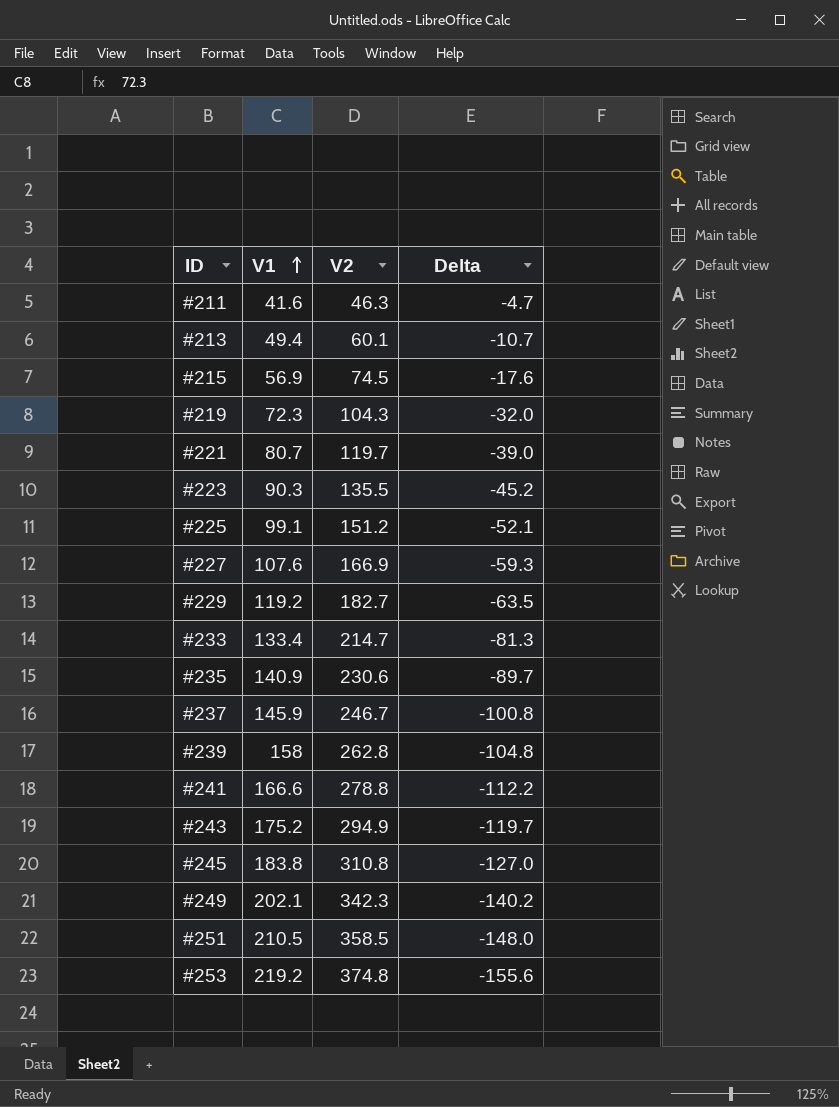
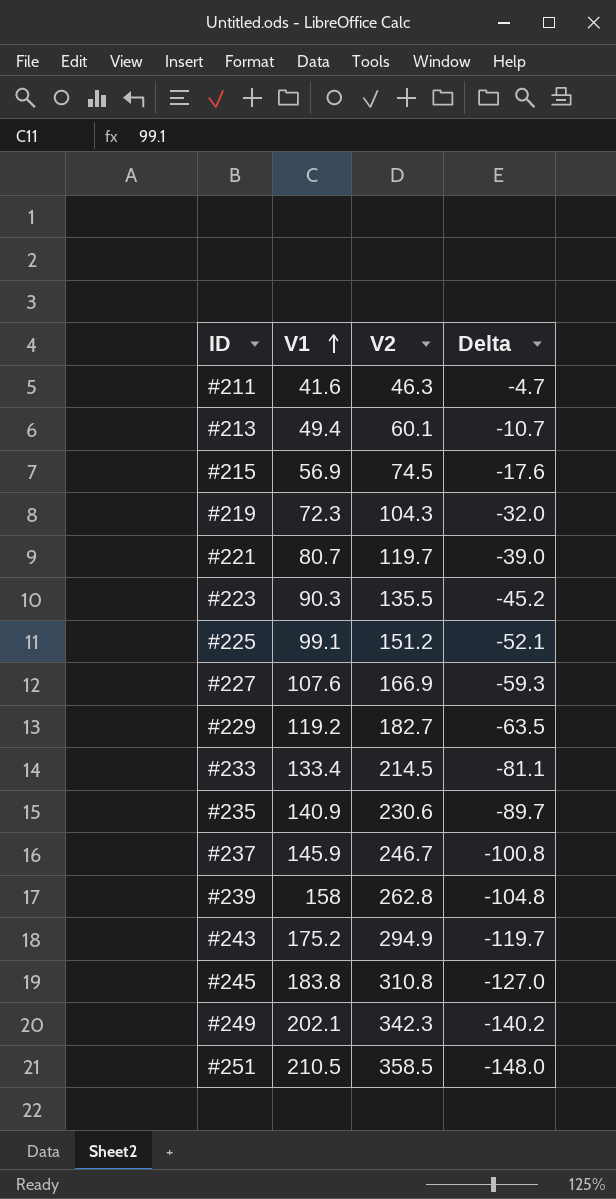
row #241: 166.6 | 278.8 | -112.2 -> none
row #253: 219.2 | 374.8 | -155.6 -> none
#233 | V2: 214.7 -> 214.5
#233 | Delta: -81.3 -> -81.1

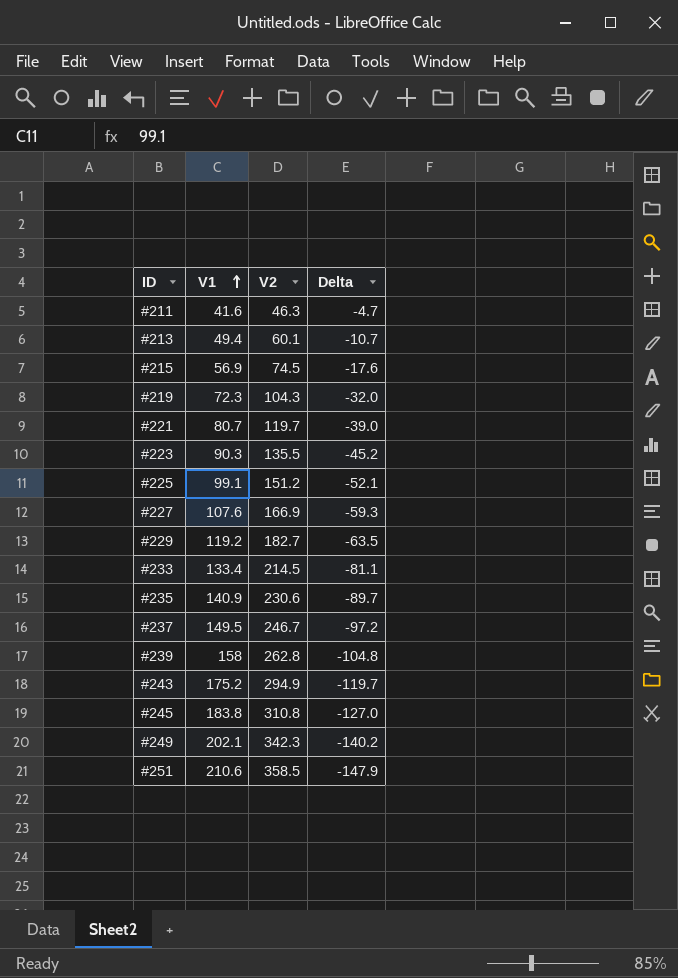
#237 | V1: 145.9 -> 149.5
#237 | Delta: -100.8 -> -97.2
#251 | V1: 210.5 -> 210.6
#251 | Delta: -148.0 -> -147.9

